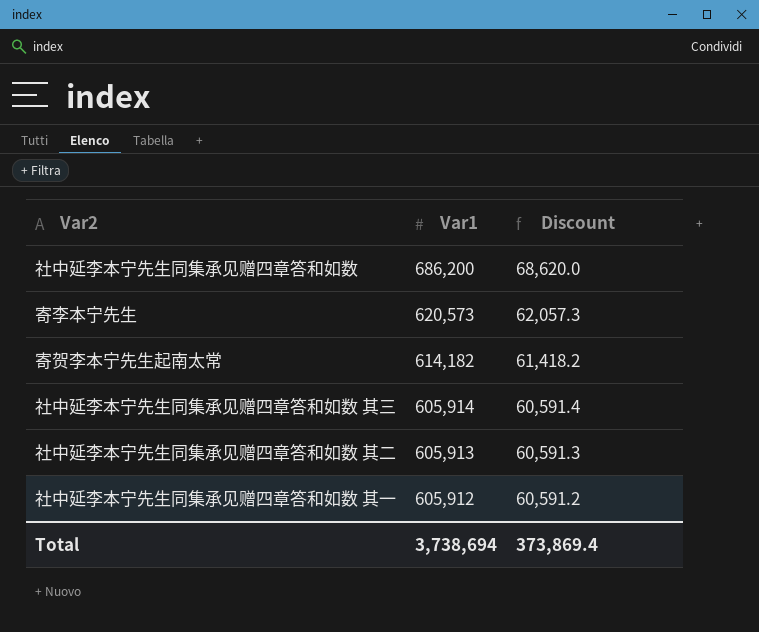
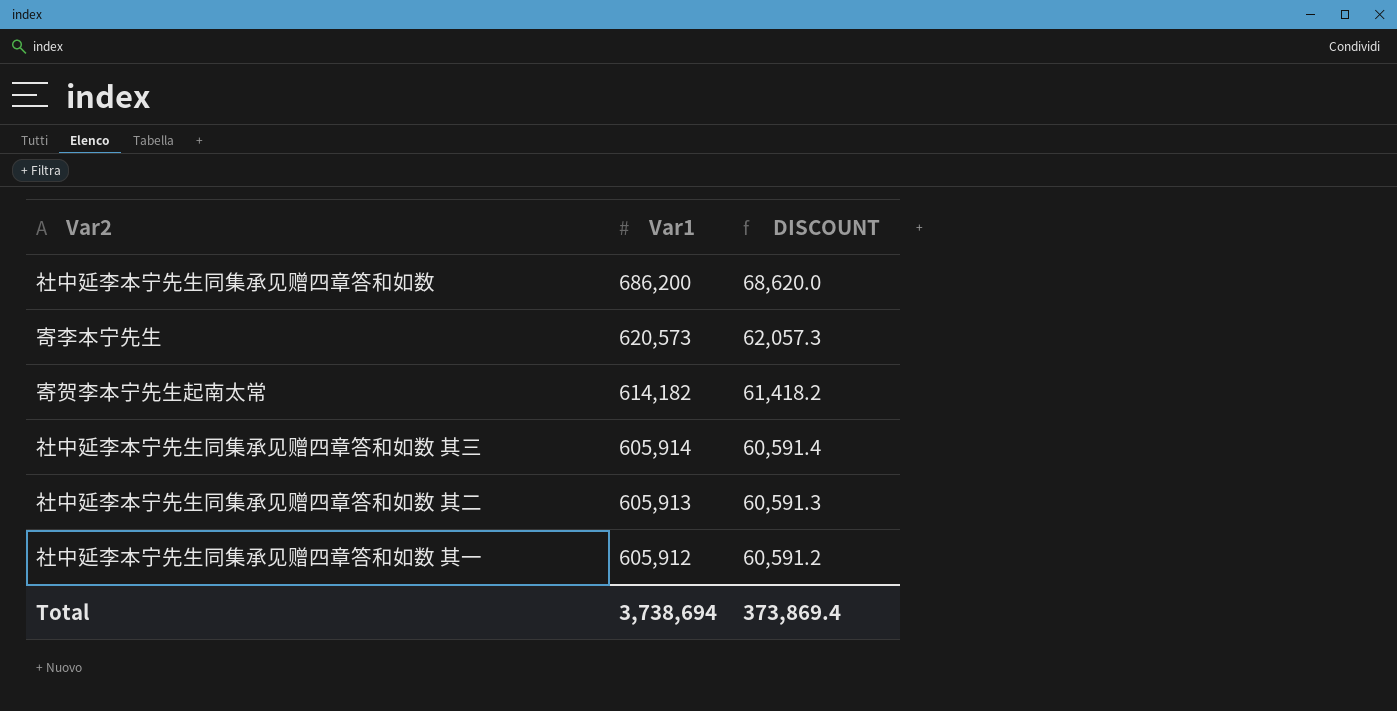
column name: Discount -> DISCOUNT

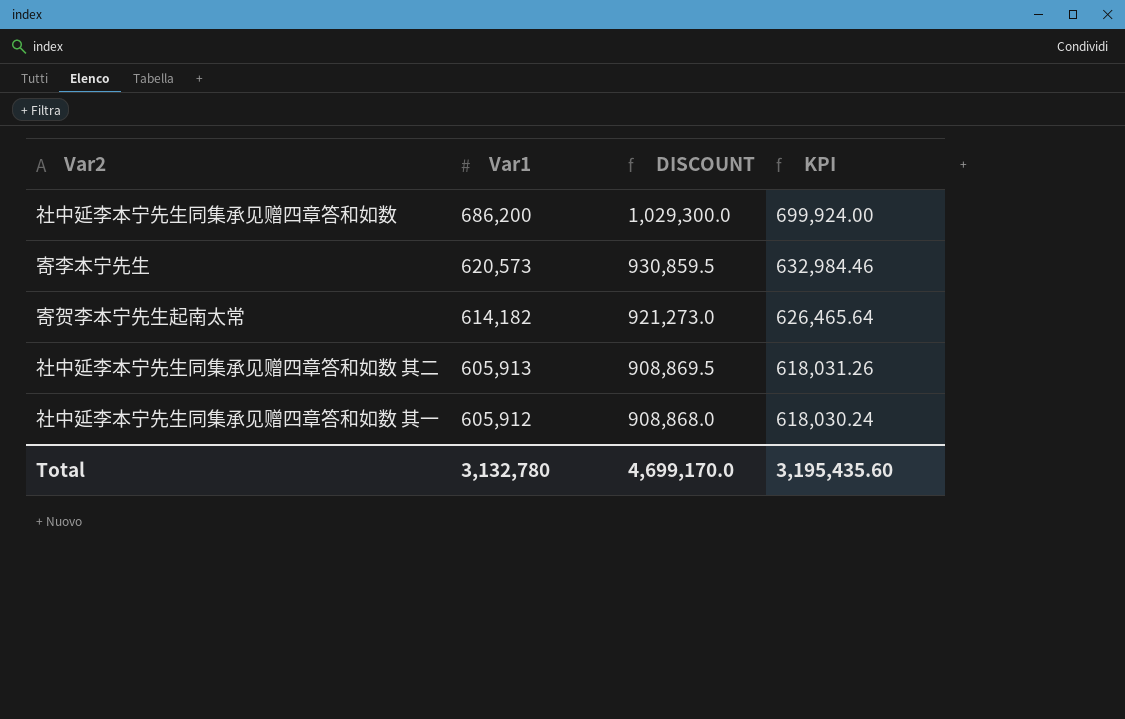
column DISCOUNT | formula: [Var1] * 0.1 -> [Var1] * 1.5
column KPI | formula: none -> [Var1] * 1.02
row 社中延李本宁先生同集承见赠四章答和如数 其三: 605,914 | 60,591.4 -> none
Total | Var1: 3,738,694 -> 3,132,780
Total | DISCOUNT: 373,869.4 -> 4,699,170.0

